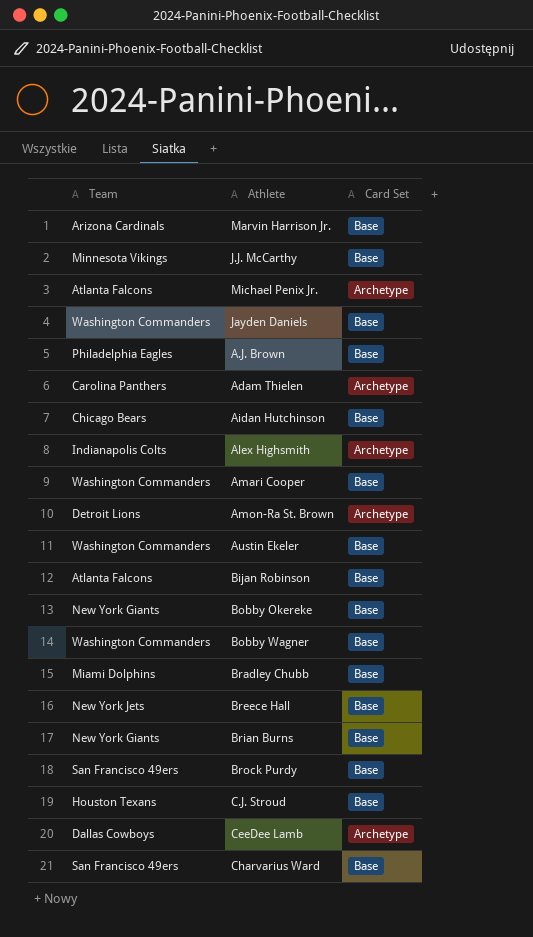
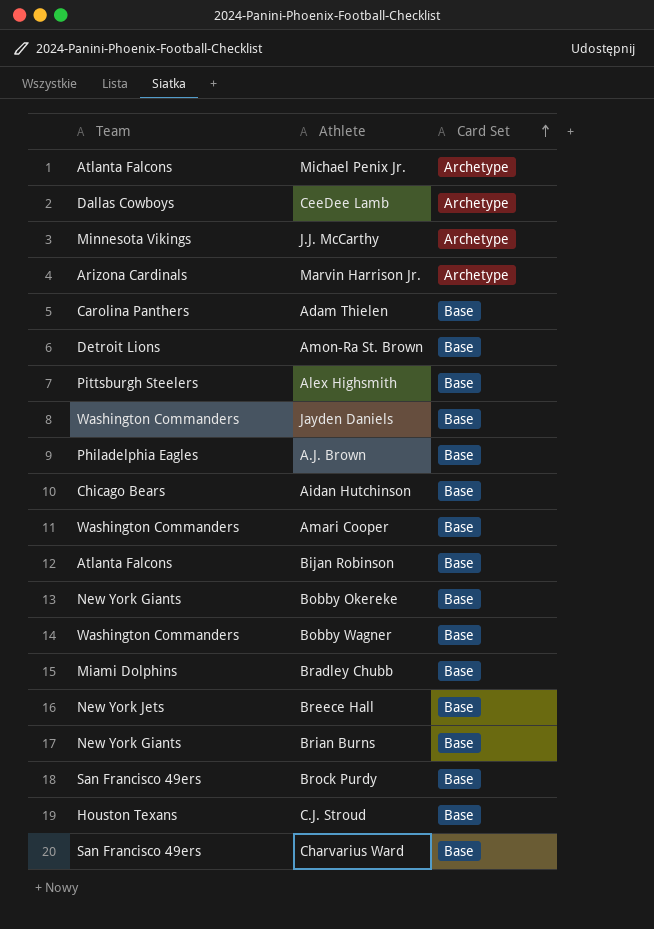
row order: none -> Card Set ascending
row Austin Ekeler: Washington Commanders | Base -> none
J.J. McCarthy | Card Set: Base -> Archetype
Marvin Harrison Jr. | Card Set: Base -> Archetype
Adam Thielen | Card Set: Archetype -> Base
Amon-Ra St. Brown | Card Set: Archetype -> Base
Alex Highsmith | Team: Indianapolis Colts -> Pittsburgh Steelers
Alex Highsmith | Card Set: Archetype -> Base

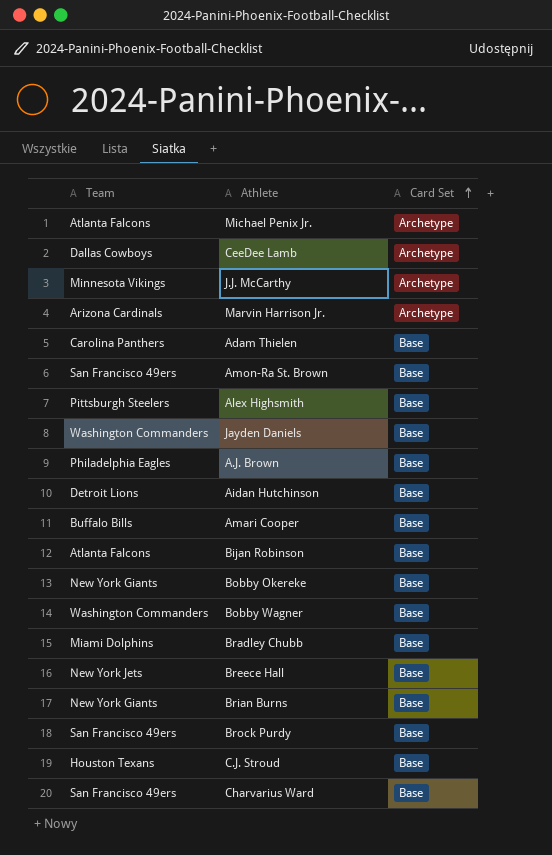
Amon-Ra St. Brown | Team: Detroit Lions -> San Francisco 49ers
Aidan Hutchinson | Team: Chicago Bears -> Detroit Lions
Amari Cooper | Team: Washington Commanders -> Buffalo Bills

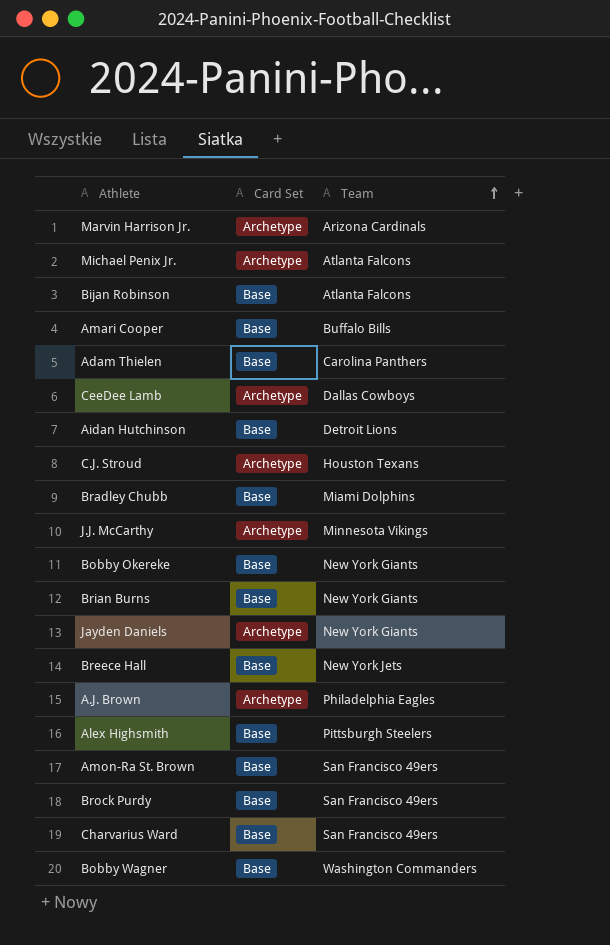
row order: Card Set ascending -> Team ascending
column Team | position: 1 -> 3
C.J. Stroud | Card Set: Base -> Archetype
Jayden Daniels | Card Set: Base -> Archetype
Jayden Daniels | Team: Washington Commanders -> New York Giants
A.J. Brown | Card Set: Base -> Archetype

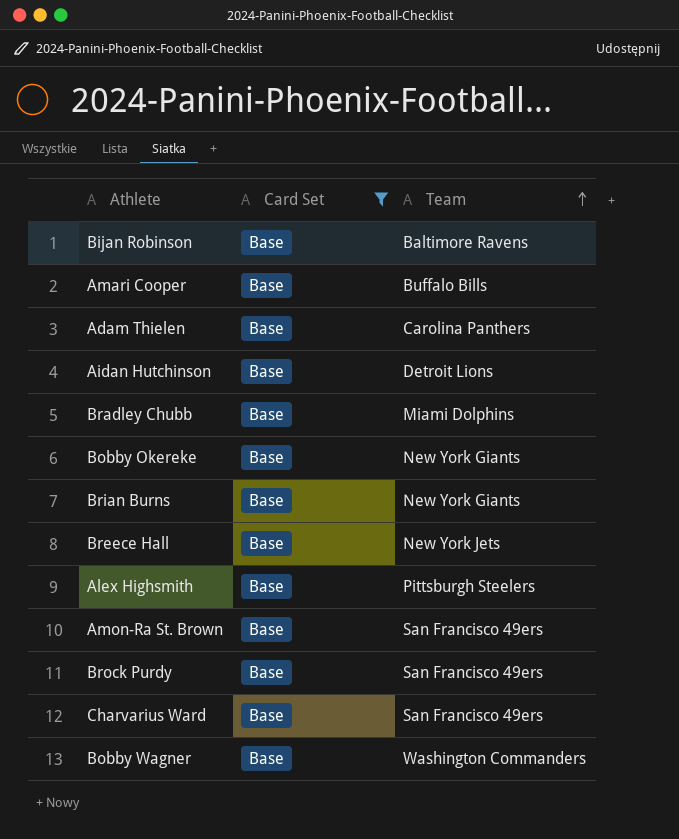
filter: none -> Card Set = Base
Bijan Robinson | Team: Atlanta Falcons -> Baltimore Ravens

